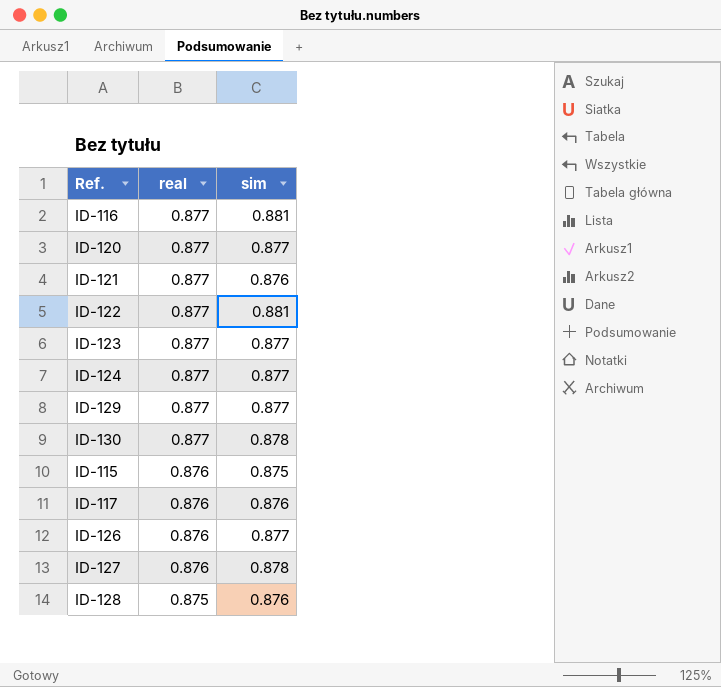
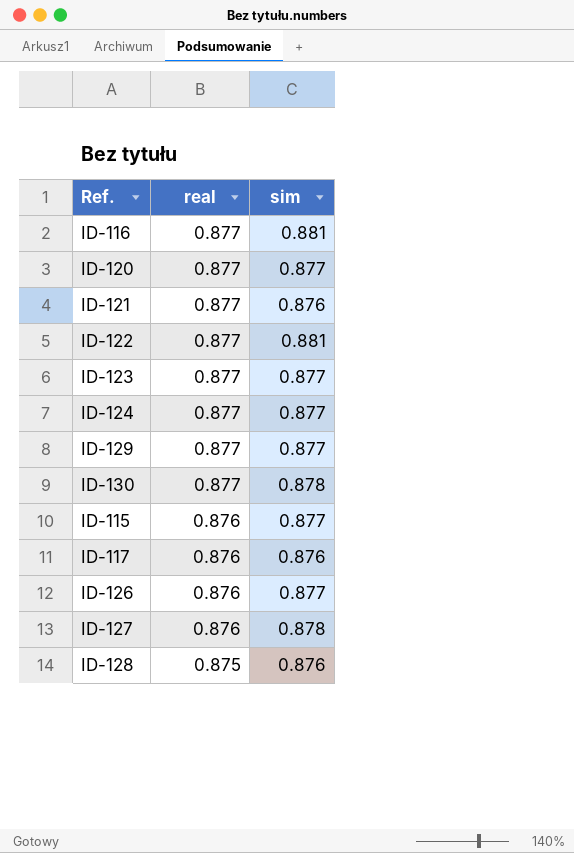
ID-115 | sim: 0.875 -> 0.877

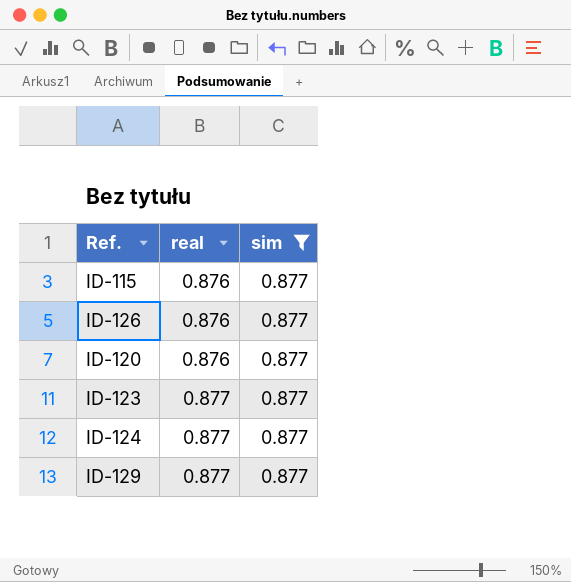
filter: none -> sim = 0.877
row order: real descending -> real ascending
ID-120 | real: 0.877 -> 0.876

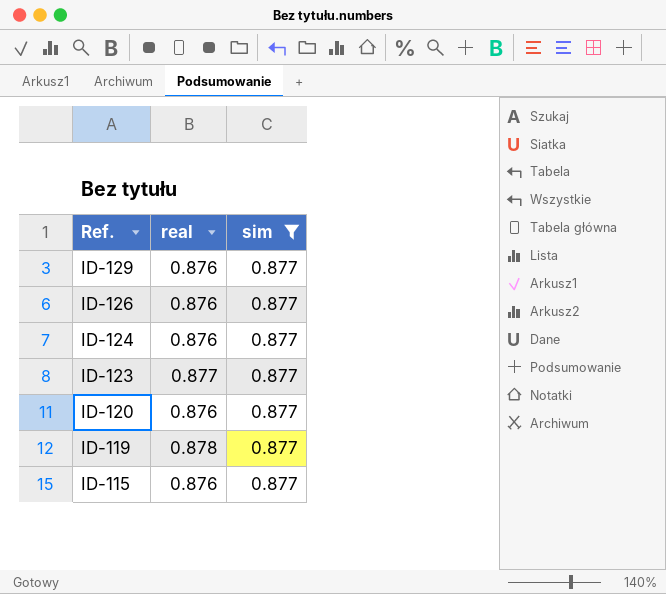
row order: real ascending -> Ref. descending
ID-129 | real: 0.877 -> 0.876
ID-124 | real: 0.877 -> 0.876
row ID-119: none -> 0.878 | 0.877

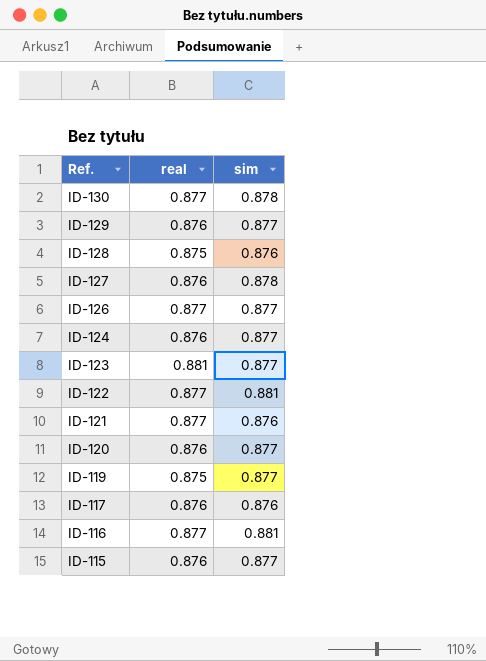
filter: sim = 0.877 -> none
ID-126 | real: 0.876 -> 0.877
ID-123 | real: 0.877 -> 0.881
ID-119 | real: 0.878 -> 0.875

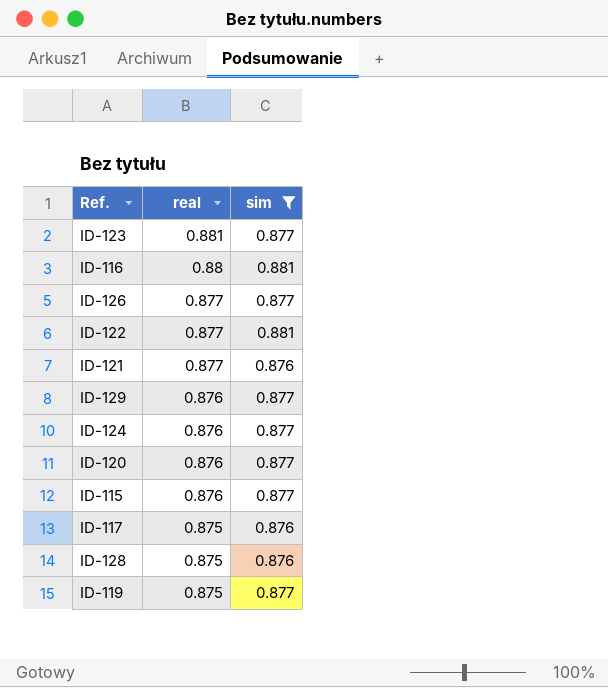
filter: none -> sim != 0.878
row order: Ref. descending -> real descending
ID-116 | real: 0.877 -> 0.88
ID-117 | real: 0.876 -> 0.875

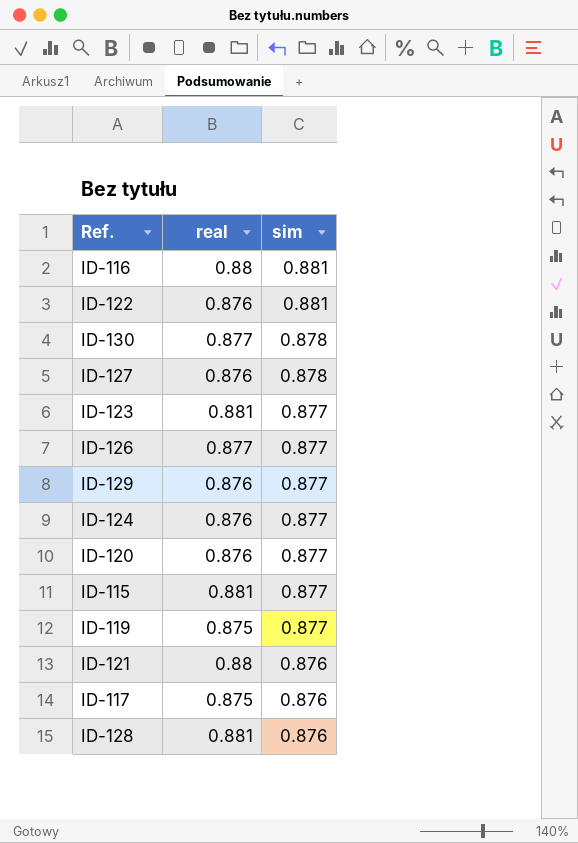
filter: sim != 0.878 -> none
row order: real descending -> sim descending
ID-122 | real: 0.877 -> 0.876
ID-115 | real: 0.876 -> 0.881
ID-121 | real: 0.877 -> 0.88
ID-128 | real: 0.875 -> 0.881

